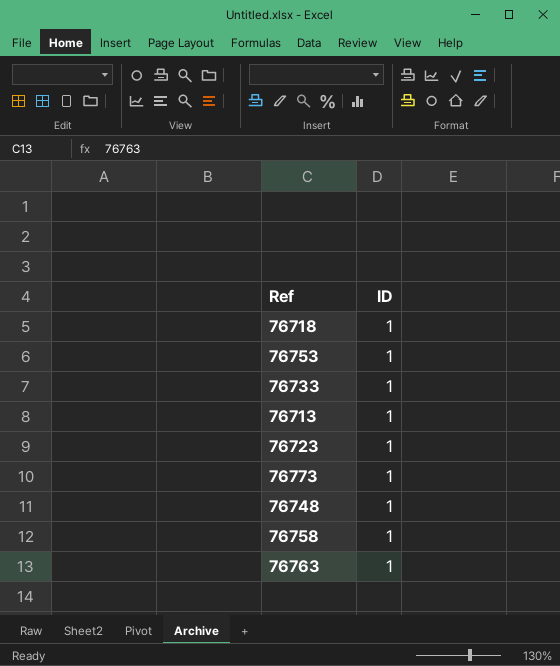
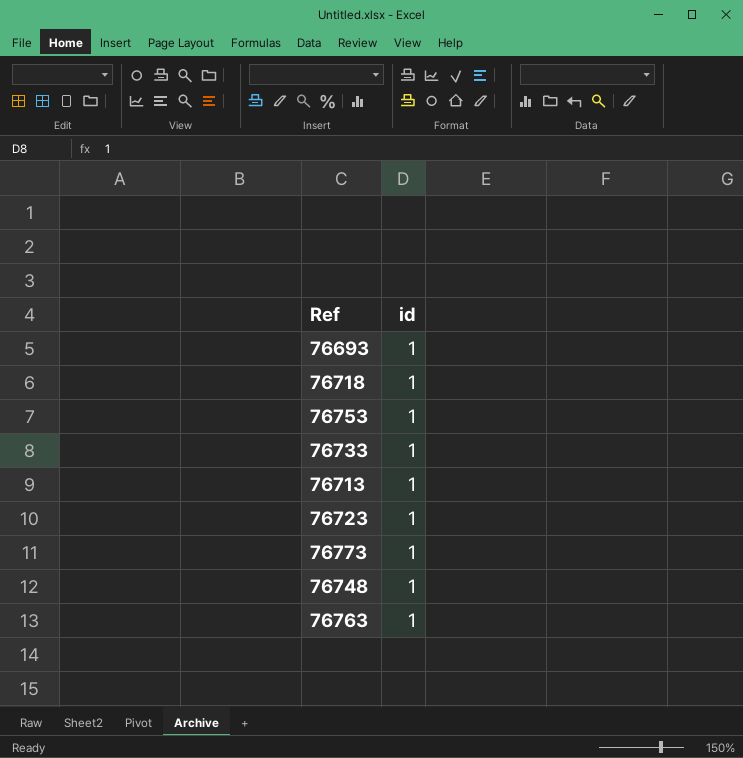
column name: ID -> id
row 76758: 1 -> none
row 76693: none -> 1

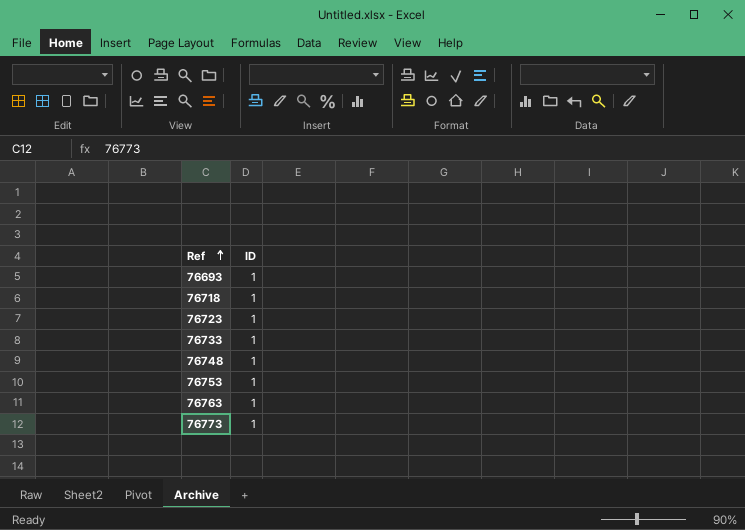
row order: none -> Ref ascending
column name: id -> ID
row 76713: 1 -> none

